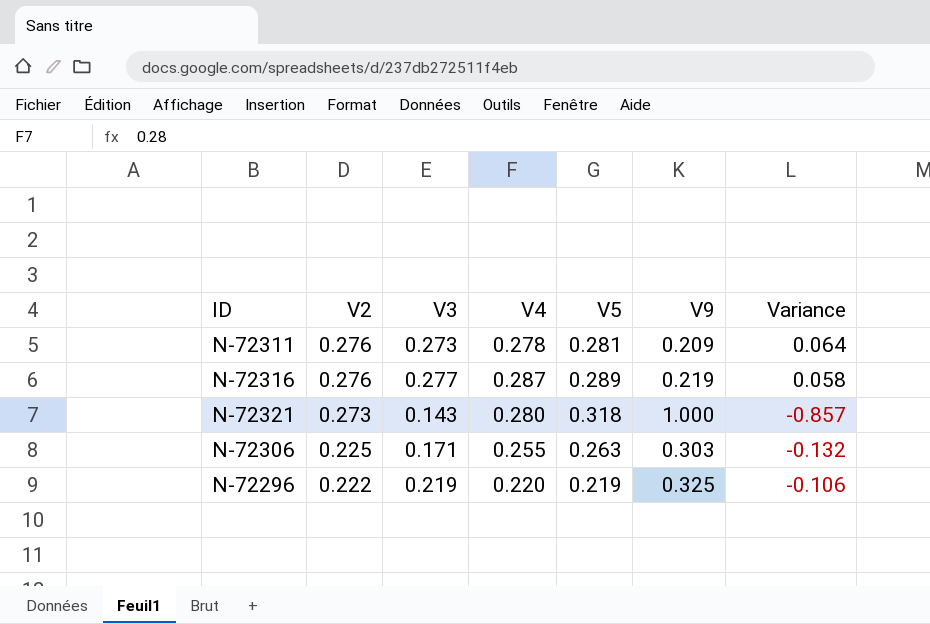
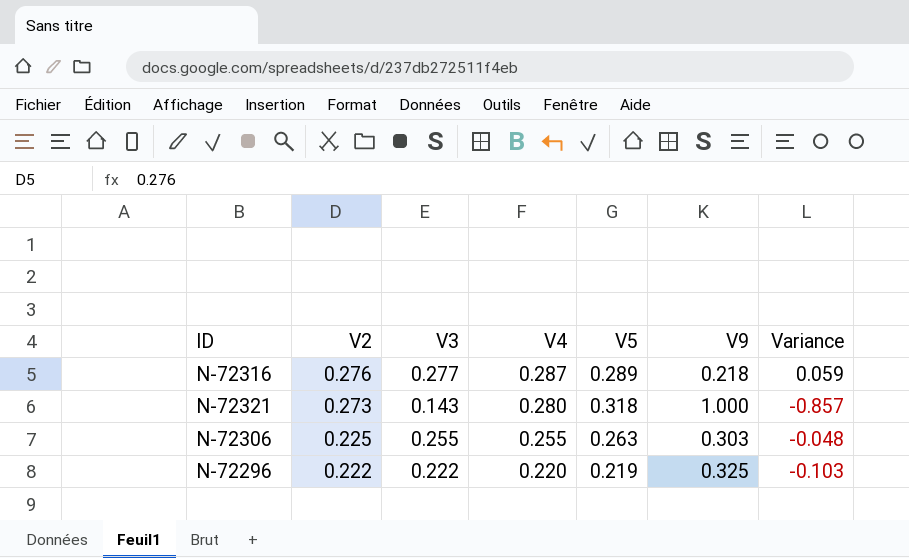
row N-72311: 0.276 | 0.273 | 0.278 | 0.281 | 0.209 | 0.064 -> none
N-72316 | V9: 0.219 -> 0.218
N-72316 | Variance: 0.058 -> 0.059
N-72306 | V3: 0.171 -> 0.255
N-72306 | Variance: -0.132 -> -0.048
N-72296 | V3: 0.219 -> 0.222
N-72296 | Variance: -0.106 -> -0.103

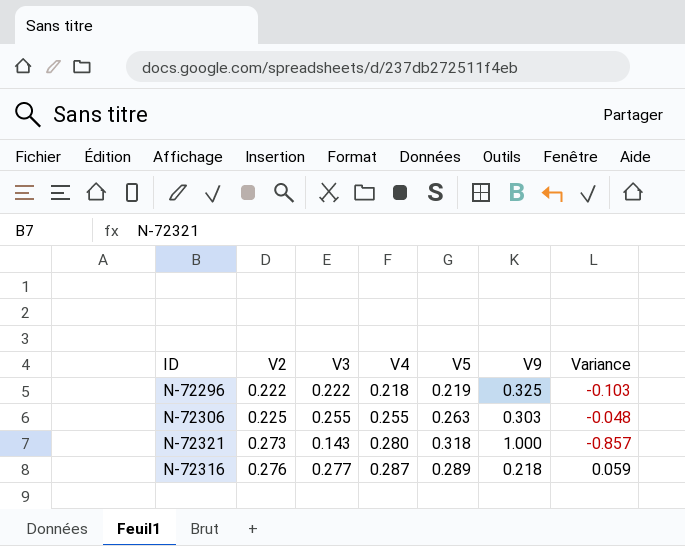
row order: V2 descending -> V2 ascending
N-72296 | V4: 0.220 -> 0.218

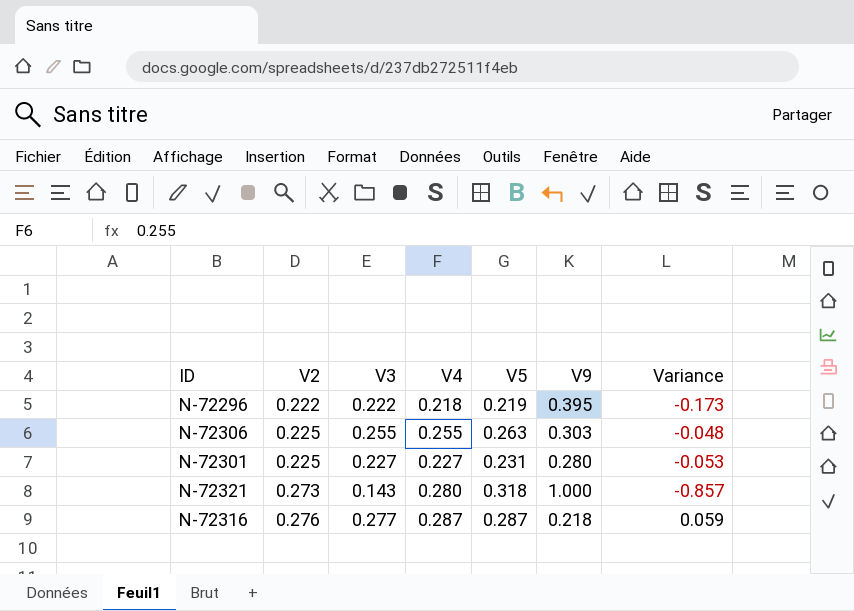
N-72296 | V9: 0.325 -> 0.395
N-72296 | Variance: -0.103 -> -0.173
row N-72301: none -> 0.225 | 0.227 | 0.227 | 0.231 | 0.280 | -0.053
N-72316 | V5: 0.289 -> 0.287

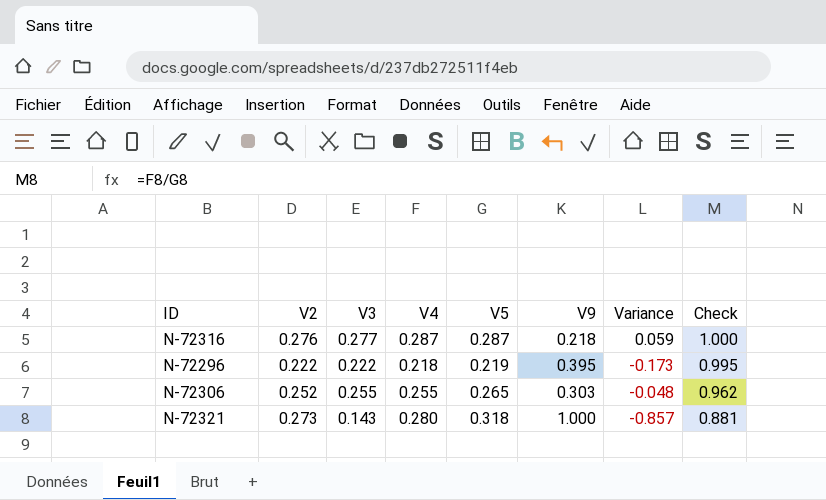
row order: V2 ascending -> Check descending
column Check | formula: none -> [V4] / [V5]
row N-72301: 0.225 | 0.227 | 0.227 | 0.231 | 0.280 | -0.053 -> none
N-72306 | V2: 0.225 -> 0.252
N-72306 | V5: 0.263 -> 0.265

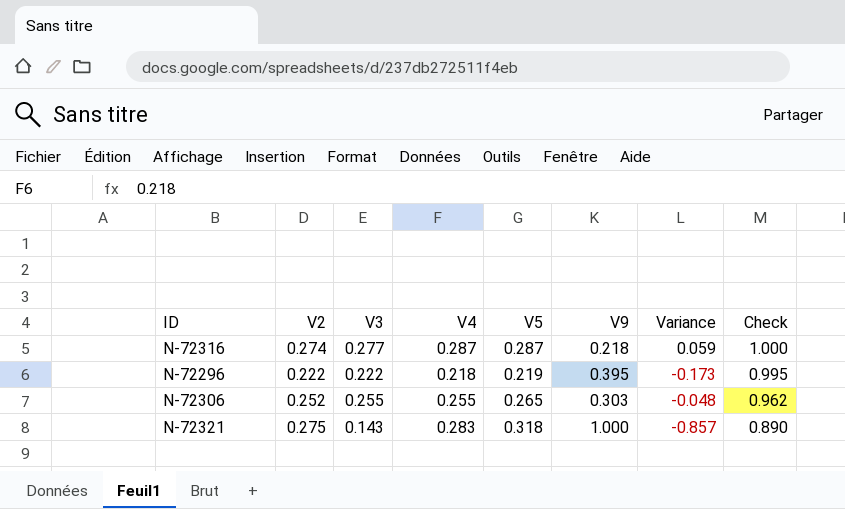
N-72316 | V2: 0.276 -> 0.274
N-72321 | V2: 0.273 -> 0.275
N-72321 | V4: 0.280 -> 0.283
N-72321 | Check: 0.881 -> 0.890

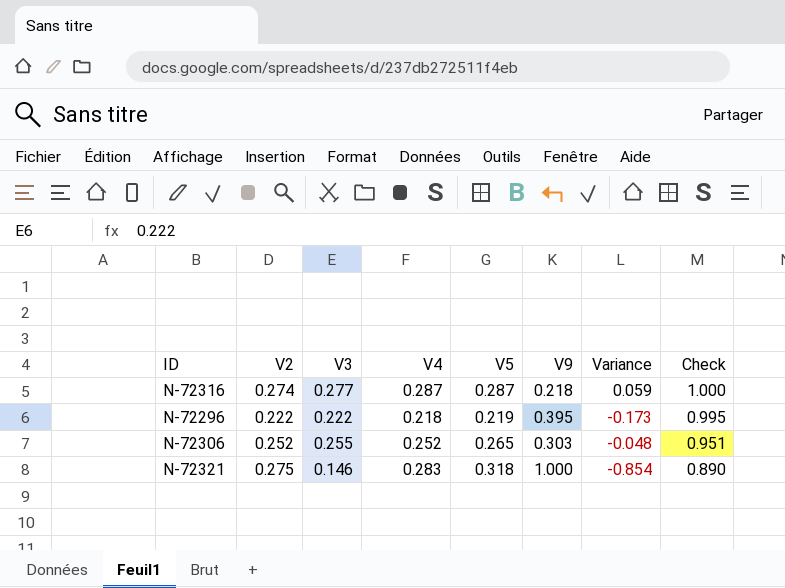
N-72306 | V4: 0.255 -> 0.252
N-72306 | Check: 0.962 -> 0.951
N-72321 | V3: 0.143 -> 0.146
N-72321 | Variance: -0.857 -> -0.854

